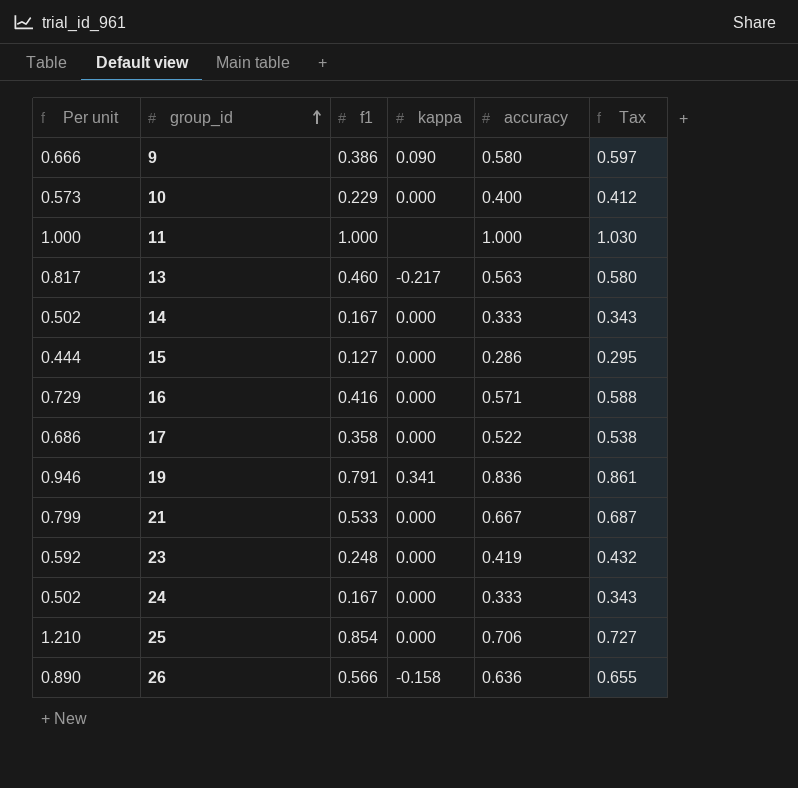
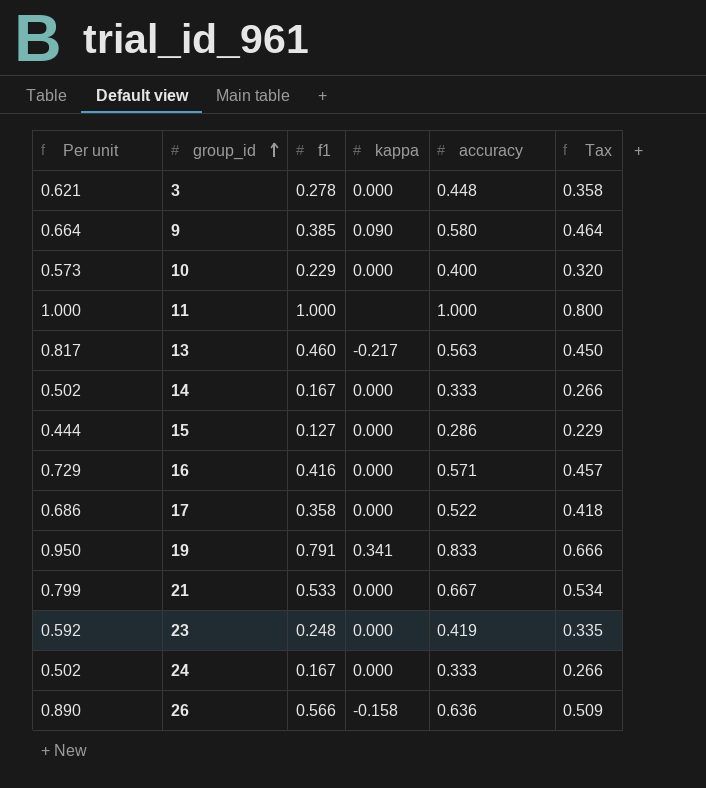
column Tax | formula: [accuracy] * 1.03 -> [accuracy] * 0.8
row 25: 1.210 | 0.854 | 0.000 | 0.706 | 0.727 -> none
row 3: none -> 0.621 | 0.278 | 0.000 | 0.448 | 0.358
9 | Per unit: 0.666 -> 0.664
9 | f1: 0.386 -> 0.385
19 | Per unit: 0.946 -> 0.950
19 | accuracy: 0.836 -> 0.833

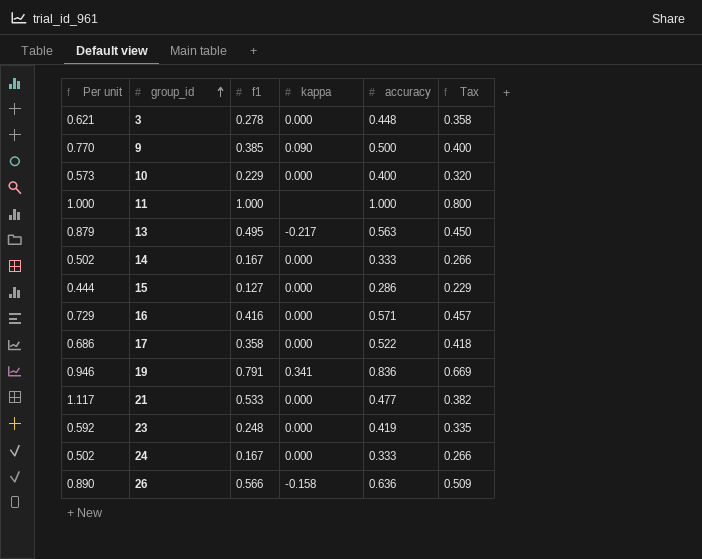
9 | Per unit: 0.664 -> 0.770
9 | accuracy: 0.580 -> 0.500
9 | Tax: 0.464 -> 0.400
13 | Per unit: 0.817 -> 0.879
13 | f1: 0.460 -> 0.495
19 | Per unit: 0.950 -> 0.946
19 | accuracy: 0.833 -> 0.836
19 | Tax: 0.666 -> 0.669
21 | Per unit: 0.799 -> 1.117
21 | accuracy: 0.667 -> 0.477
21 | Tax: 0.534 -> 0.382

